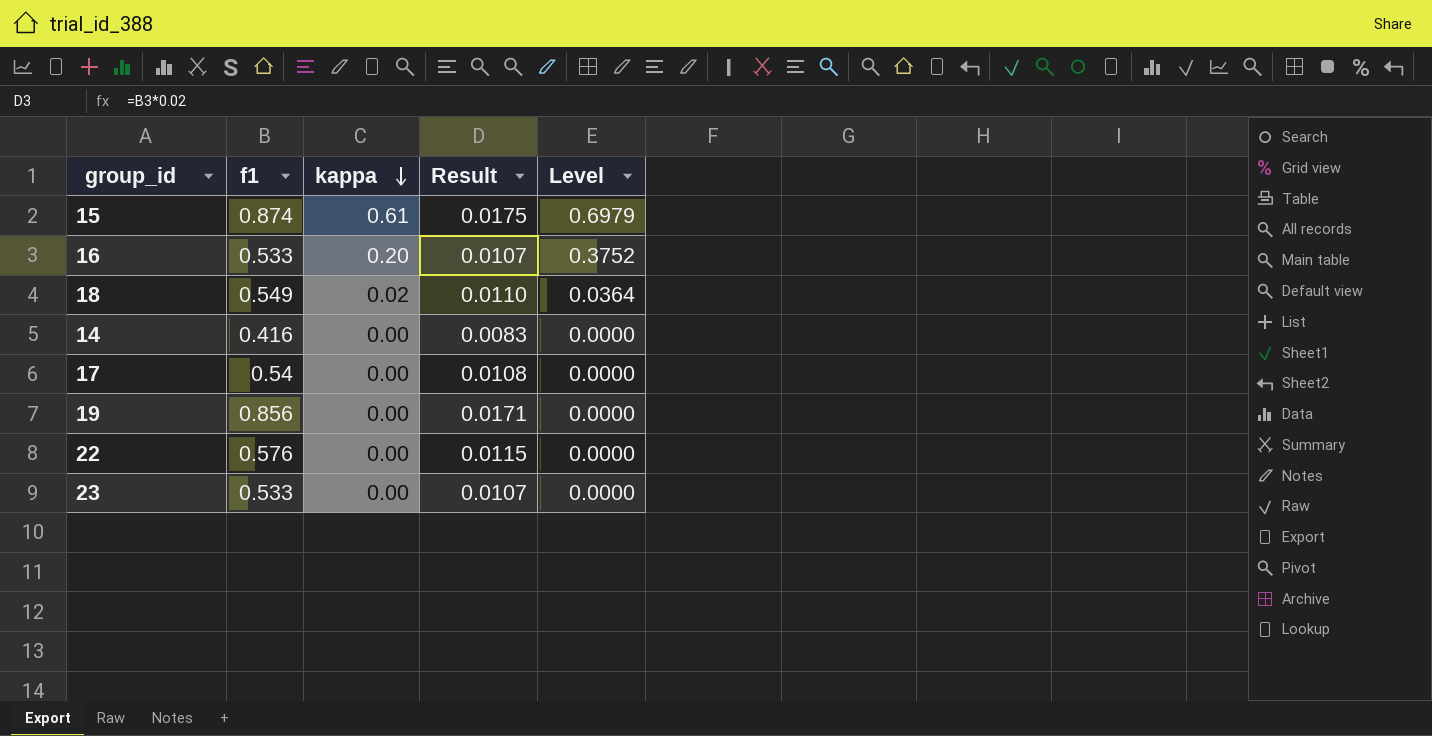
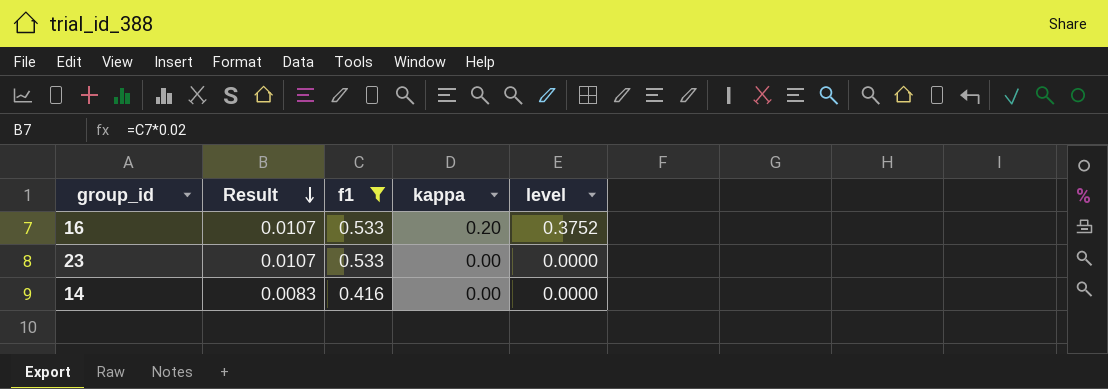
filter: none -> f1 <= 0.533
row order: kappa descending -> Result descending
column Result | position: 4 -> 2
column name: Level -> level

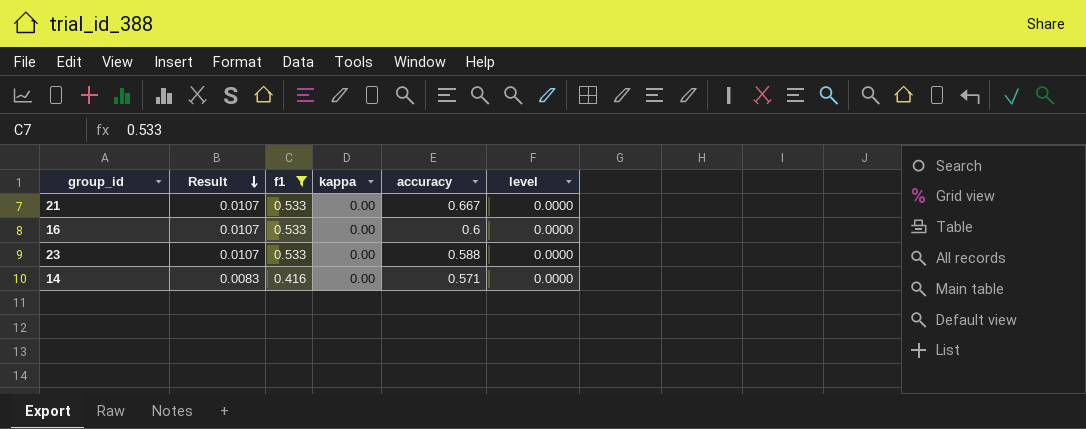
column accuracy | position: none -> 5
row 21: none -> 0.0107 | 0.533 | 0.00 | 0.667 | 0.0000
16 | kappa: 0.20 -> 0.00
16 | level: 0.3752 -> 0.0000

